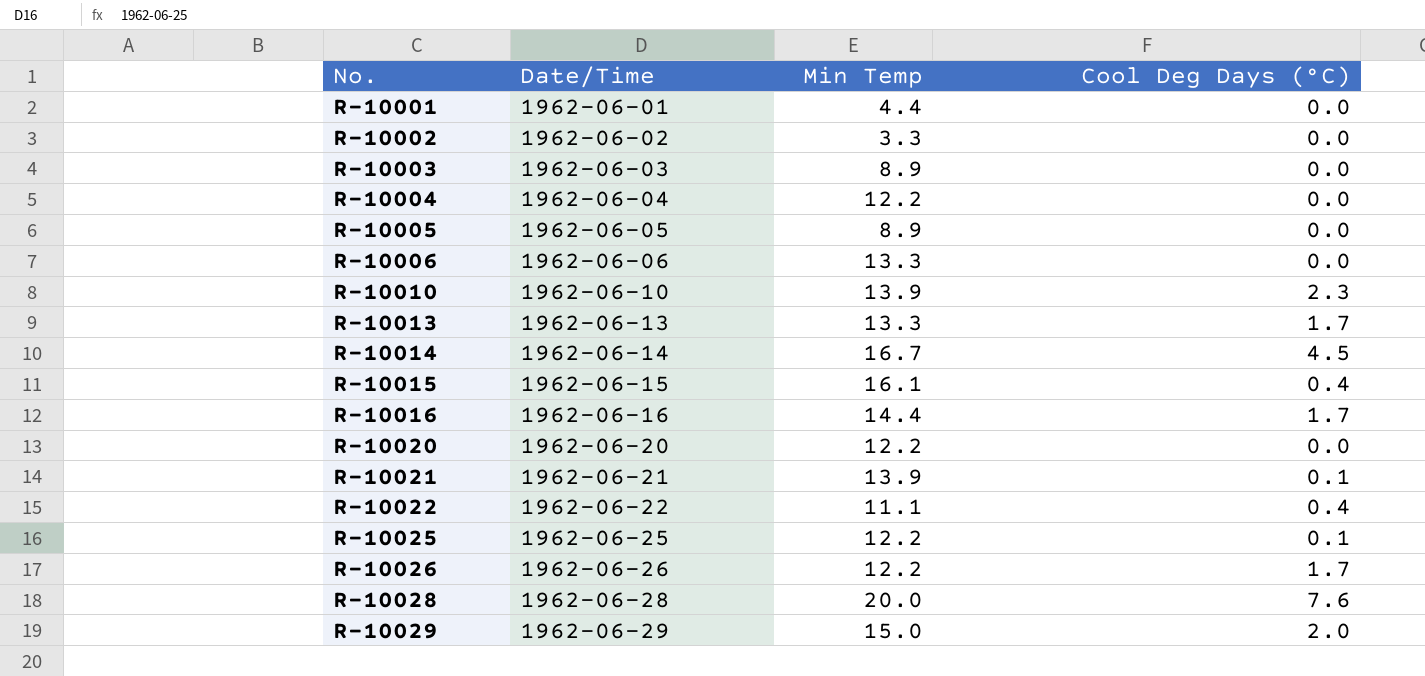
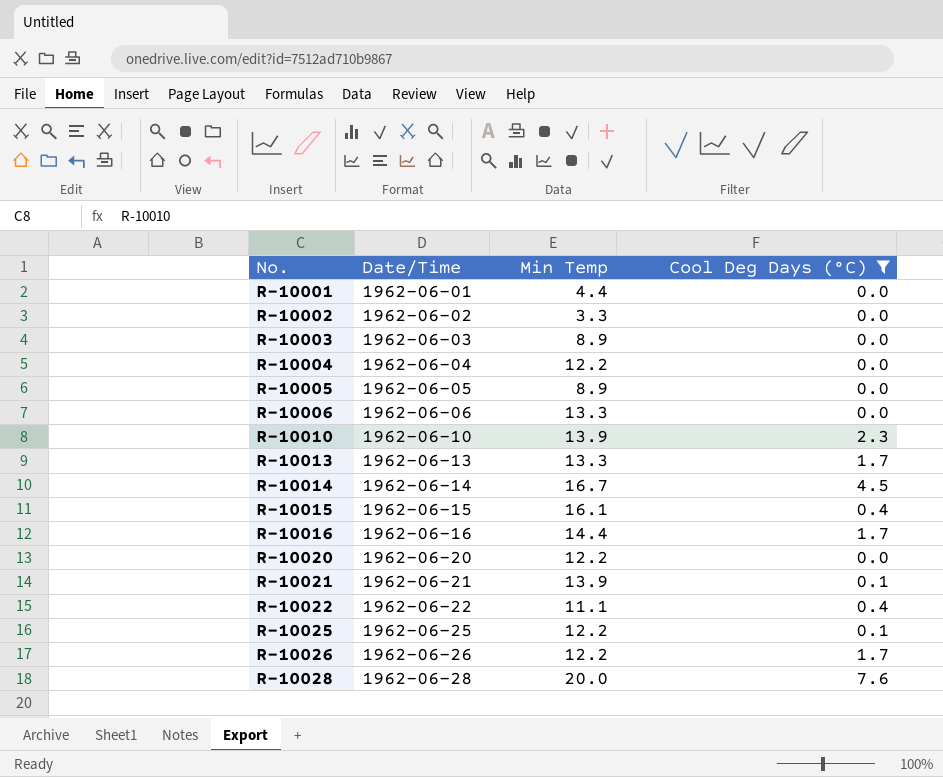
filter: none -> Cool Deg Days (°C) != 2.0

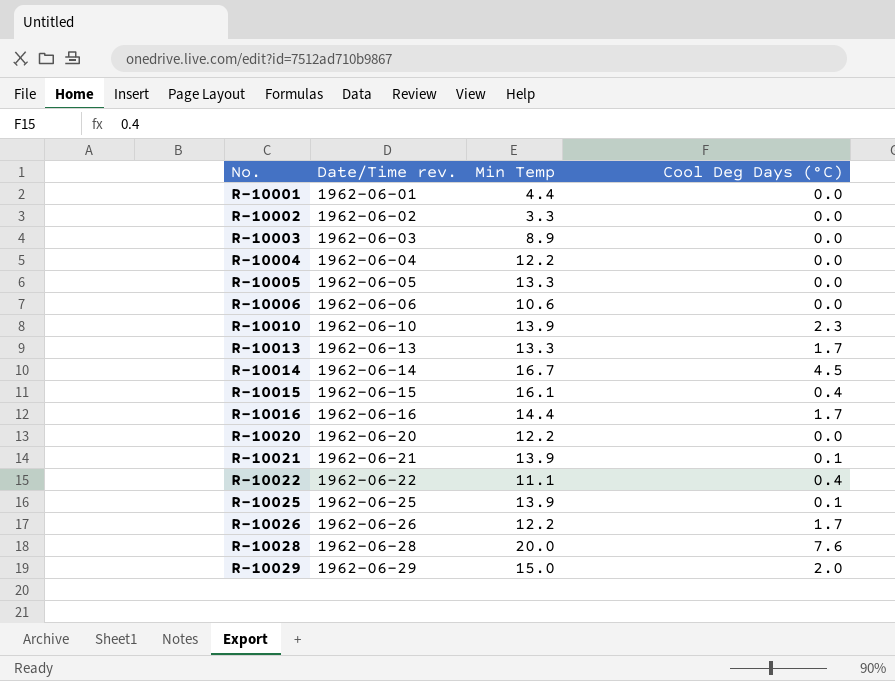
filter: Cool Deg Days (°C) != 2.0 -> none
column name: Date/Time -> Date/Time rev.
R-10005 | Min Temp: 8.9 -> 13.3
R-10006 | Min Temp: 13.3 -> 10.6
R-10025 | Min Temp: 12.2 -> 13.9

